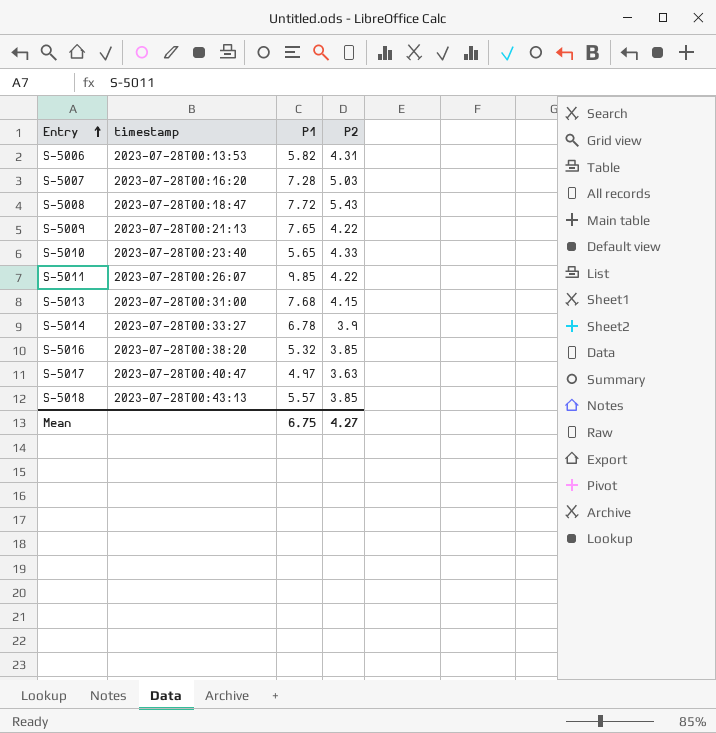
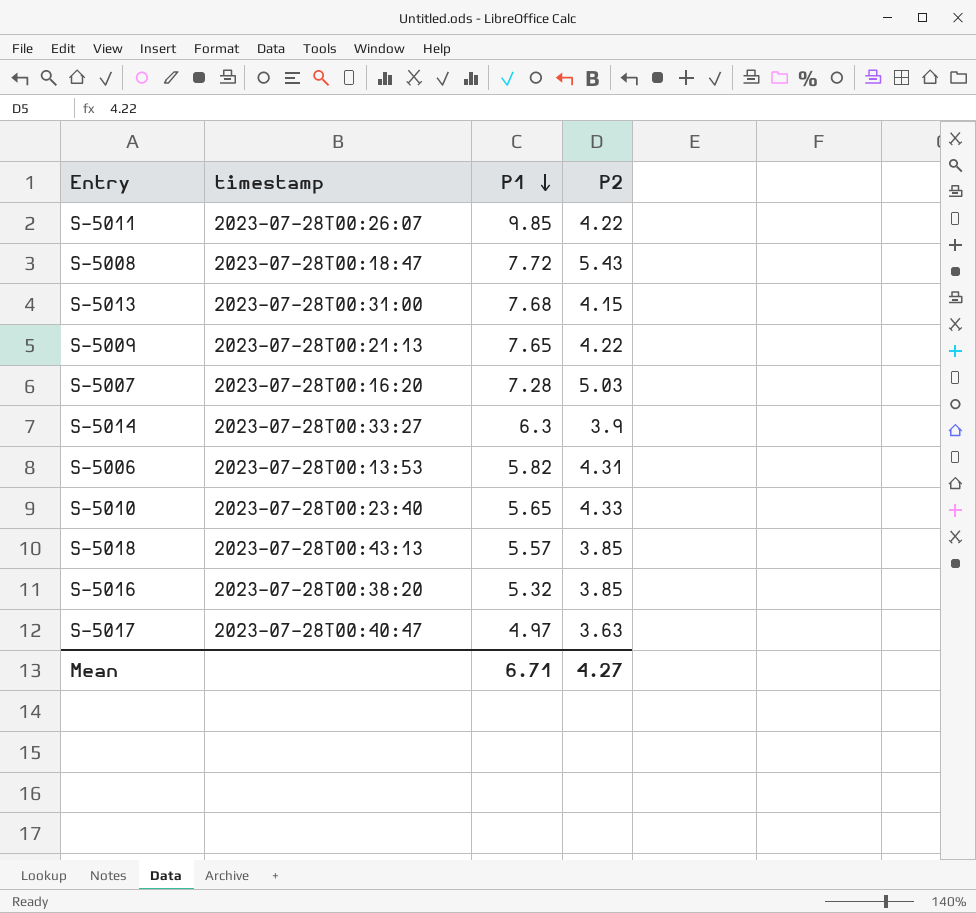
row order: Entry ascending -> P1 descending
S-5014 | P1: 6.78 -> 6.3
Mean | P1: 6.75 -> 6.71

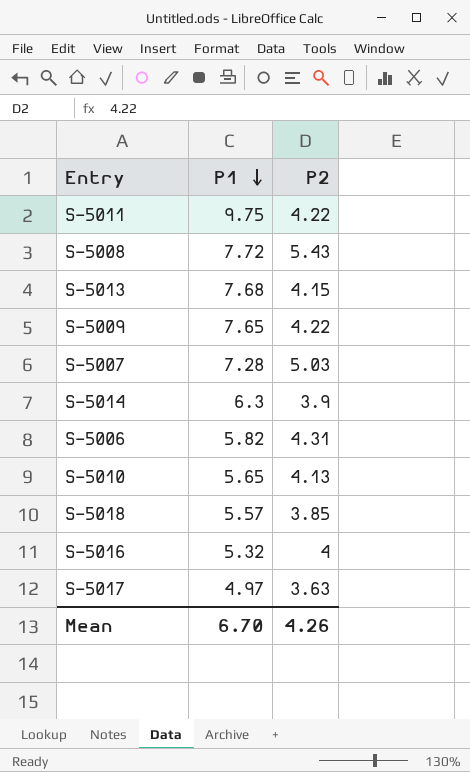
column timestamp | position: 2 -> none
S-5011 | P1: 9.85 -> 9.75
S-5010 | P2: 4.33 -> 4.13
S-5016 | P2: 3.85 -> 4
Mean | P1: 6.71 -> 6.70
Mean | P2: 4.27 -> 4.26

